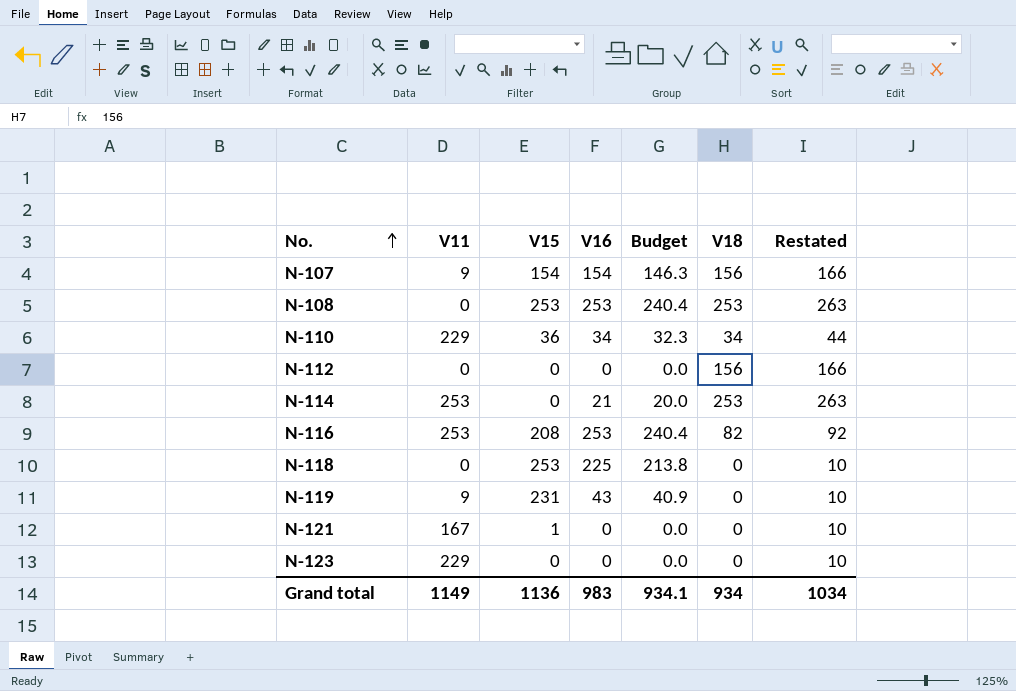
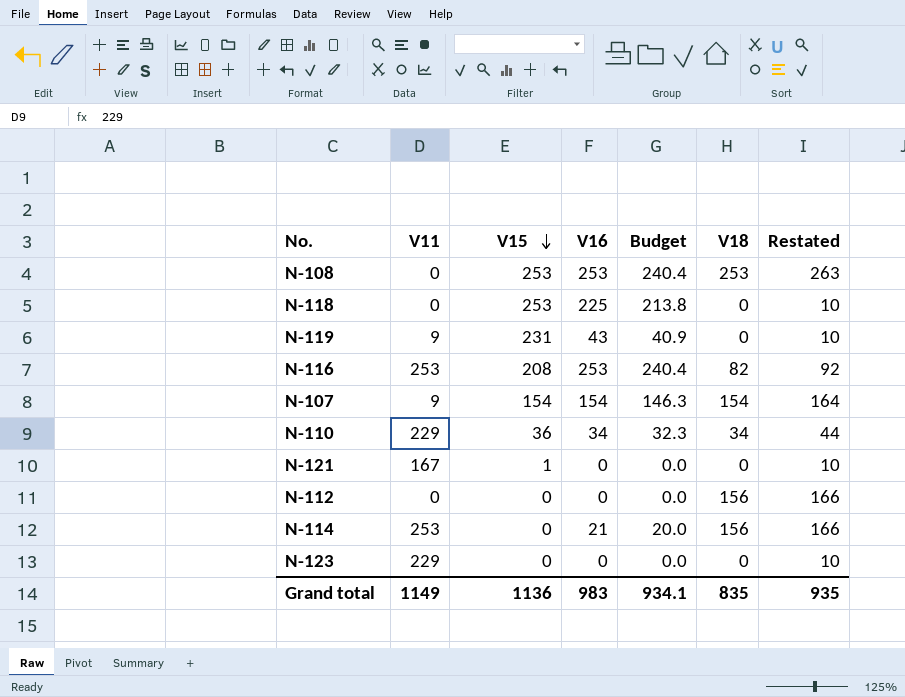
row order: No. ascending -> V15 descending
N-107 | V18: 156 -> 154
N-107 | Restated: 166 -> 164
N-114 | V18: 253 -> 156
N-114 | Restated: 263 -> 166
Grand total | V18: 934 -> 835
Grand total | Restated: 1034 -> 935

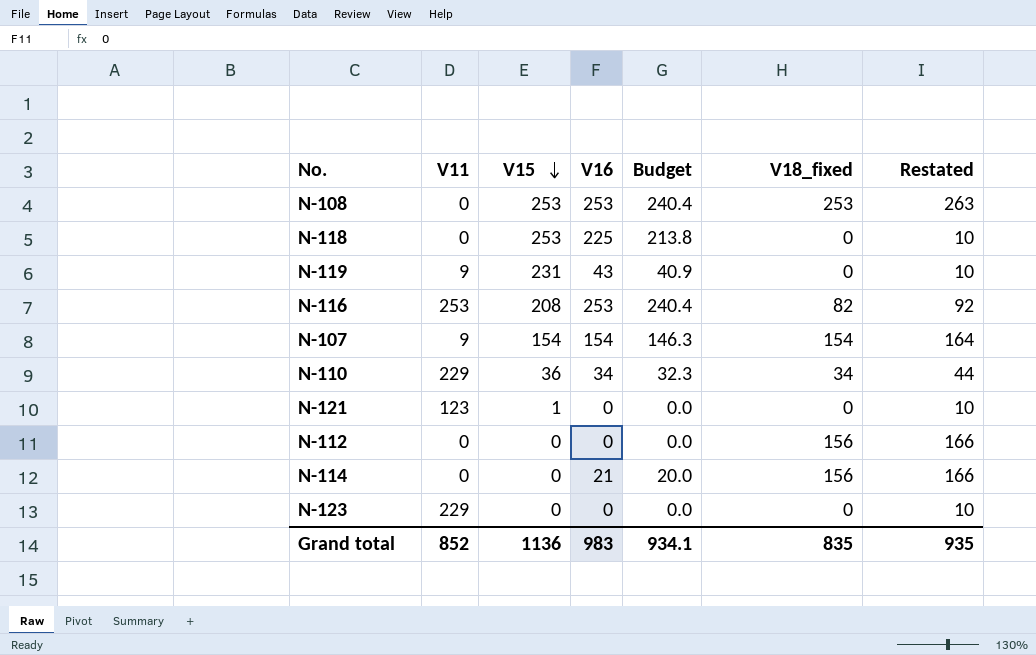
column name: V18 -> V18_fixed
N-121 | V11: 167 -> 123
N-114 | V11: 253 -> 0
Grand total | V11: 1149 -> 852

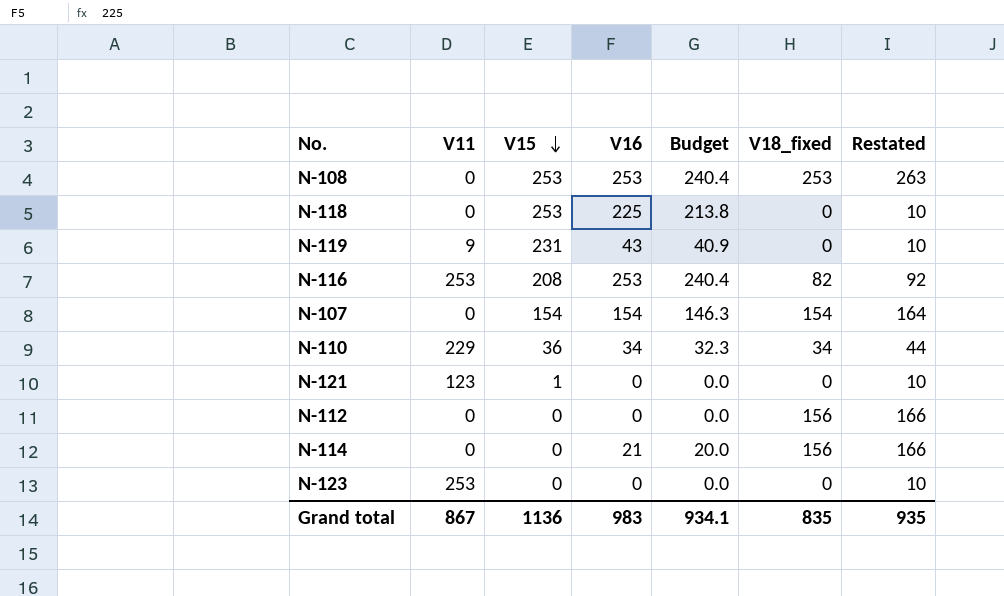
N-107 | V11: 9 -> 0
N-123 | V11: 229 -> 253
Grand total | V11: 852 -> 867

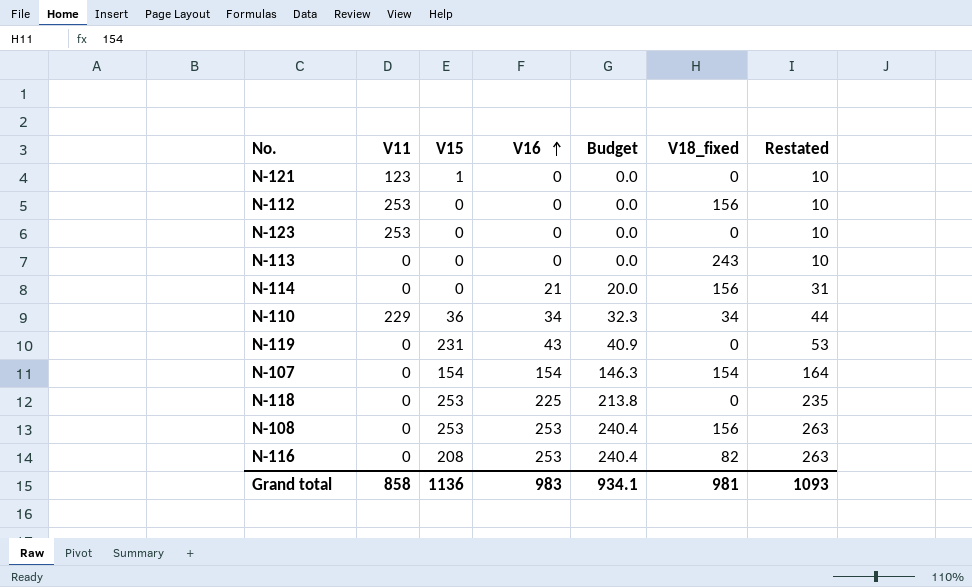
row order: V15 descending -> V16 ascending
column Restated | formula: [V18_fixed] + 10 -> [V16] + 10
N-112 | V11: 0 -> 253
row N-113: none -> 0 | 0 | 0 | 0.0 | 243 | 10
N-119 | V11: 9 -> 0
N-108 | V18_fixed: 253 -> 156
N-116 | V11: 253 -> 0
Grand total | V11: 867 -> 858
Grand total | V18_fixed: 835 -> 981
Grand total | Restated: 935 -> 1093

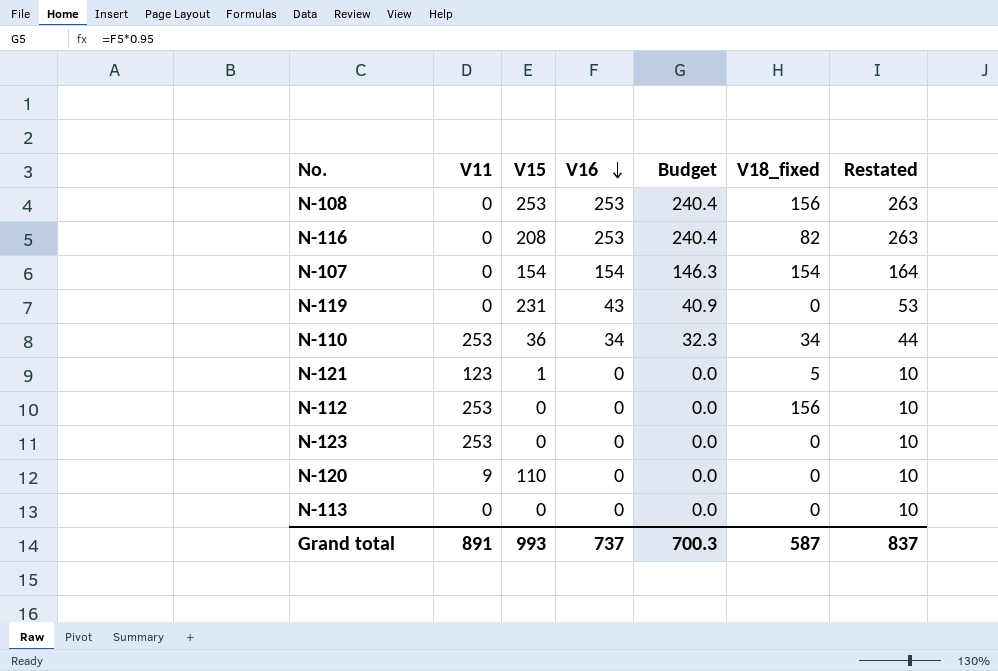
row order: V16 ascending -> V16 descending
row N-114: 0 | 0 | 21 | 20.0 | 156 | 31 -> none
row N-118: 0 | 253 | 225 | 213.8 | 0 | 235 -> none
N-110 | V11: 229 -> 253
N-121 | V18_fixed: 0 -> 5
row N-120: none -> 9 | 110 | 0 | 0.0 | 0 | 10
N-113 | V18_fixed: 243 -> 0
Grand total | V11: 858 -> 891
Grand total | V15: 1136 -> 993
Grand total | V16: 983 -> 737
Grand total | Budget: 934.1 -> 700.3
Grand total | V18_fixed: 981 -> 587
Grand total | Restated: 1093 -> 837

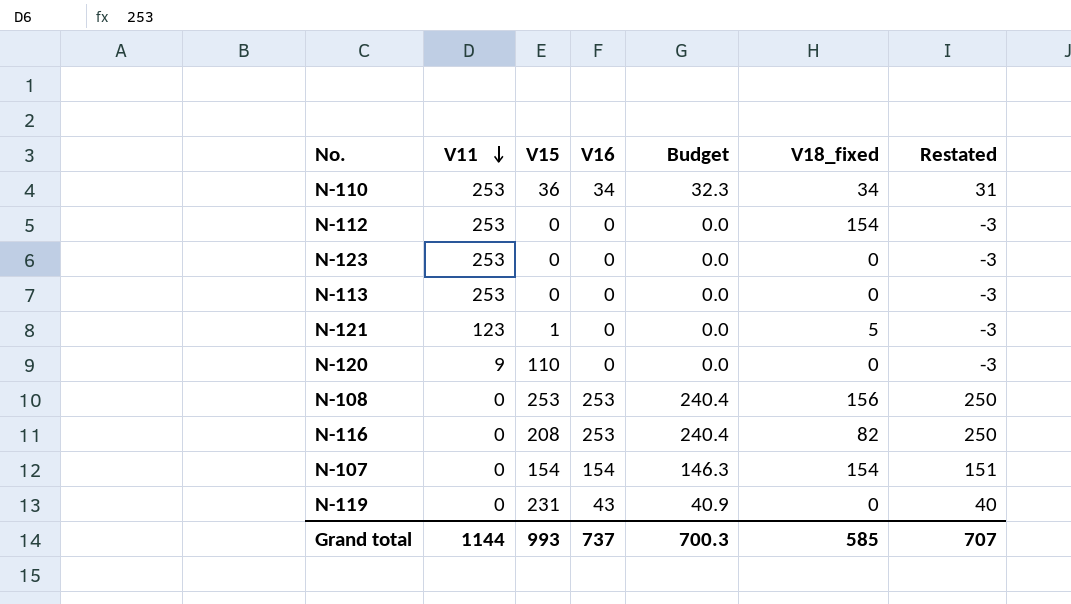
row order: V16 descending -> V11 descending
column Restated | formula: [V16] + 10 -> [V16] - 3
N-112 | V18_fixed: 156 -> 154
N-113 | V11: 0 -> 253
Grand total | V11: 891 -> 1144
Grand total | V18_fixed: 587 -> 585
Grand total | Restated: 837 -> 707

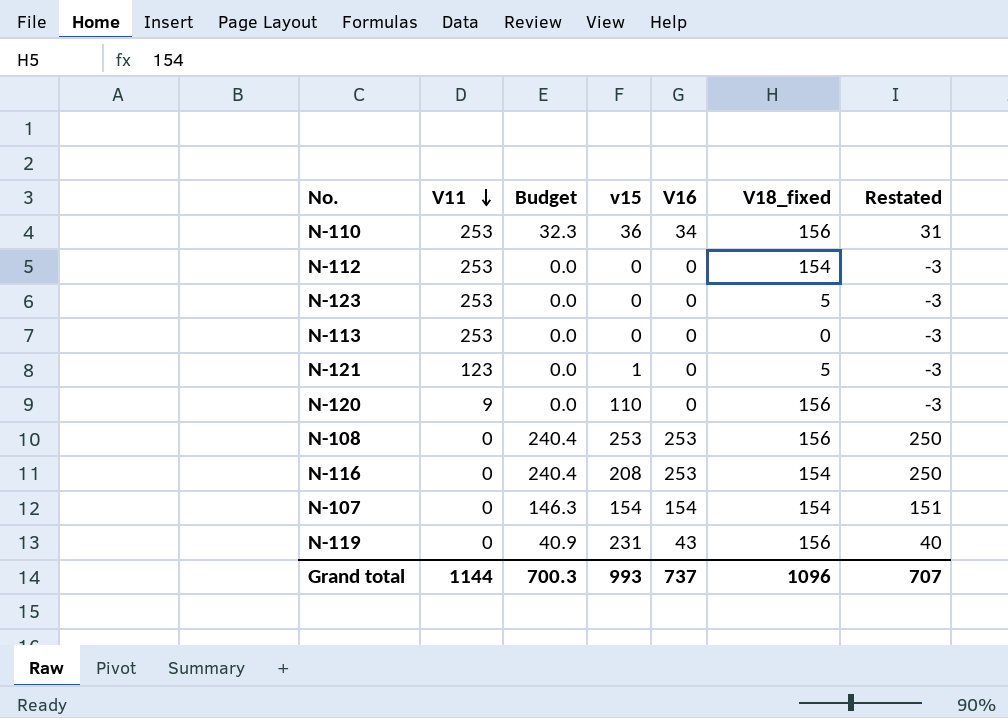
column Budget | position: 5 -> 3
column name: V15 -> v15
N-110 | V18_fixed: 34 -> 156
N-123 | V18_fixed: 0 -> 5
N-120 | V18_fixed: 0 -> 156
N-116 | V18_fixed: 82 -> 154
N-119 | V18_fixed: 0 -> 156
Grand total | V18_fixed: 585 -> 1096

